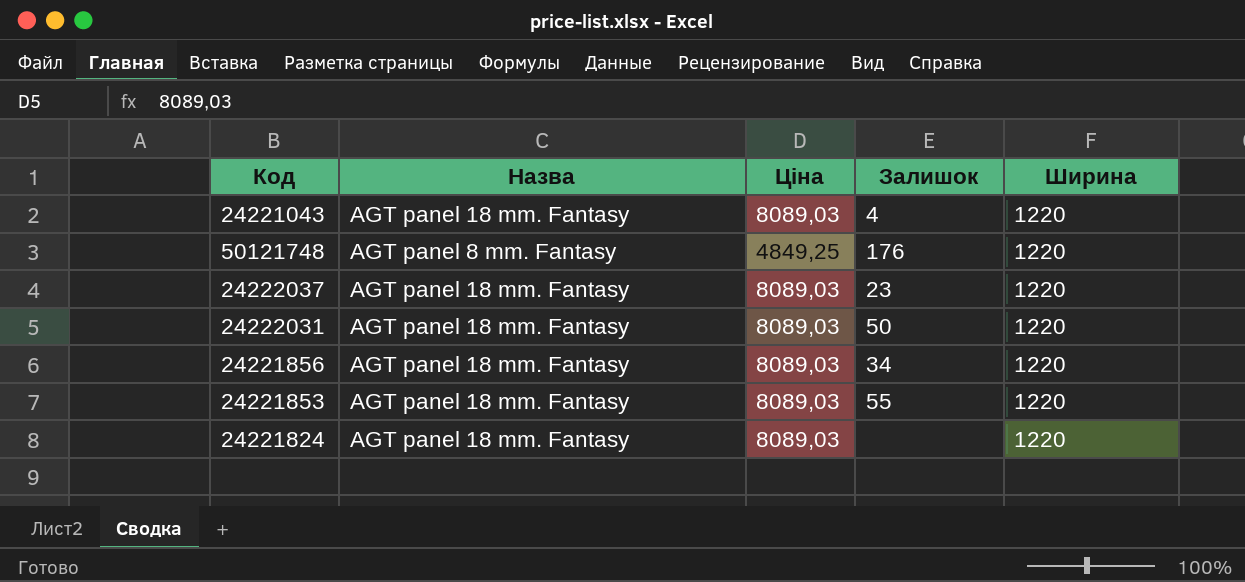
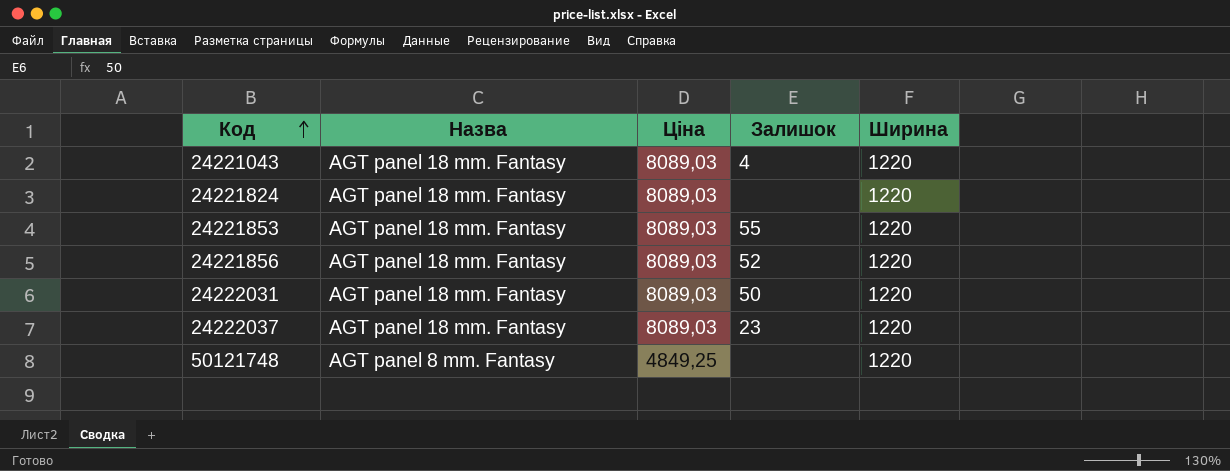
row order: none -> Код ascending
24221856 | Залишок: 34 -> 52
50121748 | Залишок: 176 -> none

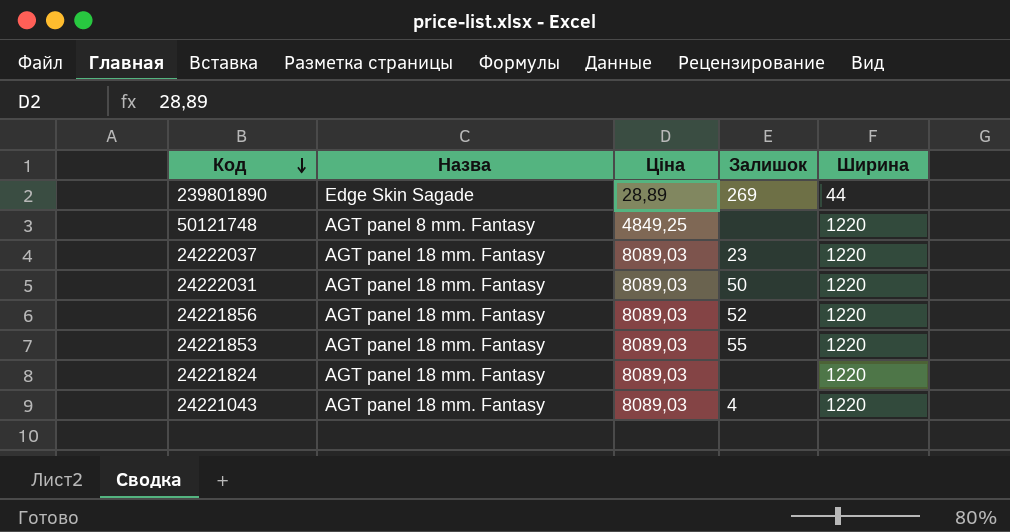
row order: Код ascending -> Код descending
row 239801890: none -> Edge Skin Sagade | 28,89 | 269 | 44

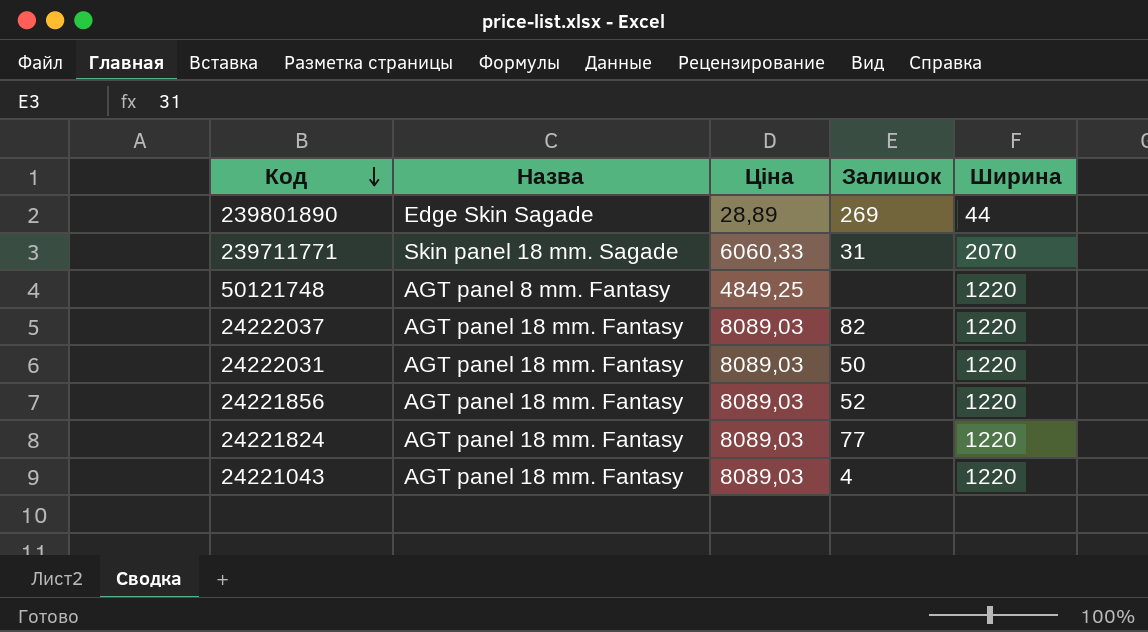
row 24221853: AGT panel 18 mm. Fantasy | 8089,03 | 55 | 1220 -> none
row 239711771: none -> Skin panel 18 mm. Sagade | 6060,33 | 31 | 2070
24222037 | Залишок: 23 -> 82
24221824 | Залишок: none -> 77

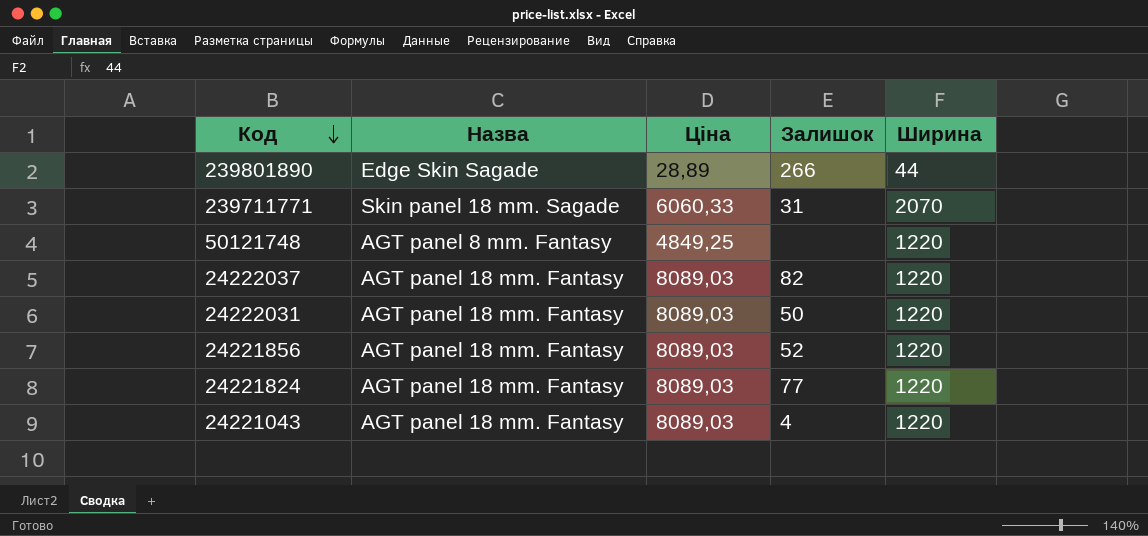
239801890 | Залишок: 269 -> 266

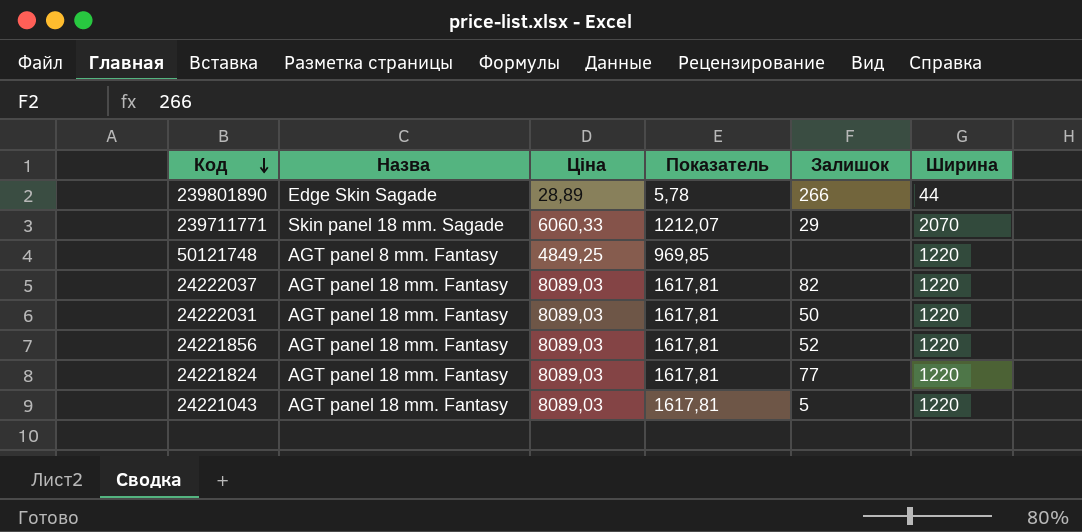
column Показатель | formula: none -> [Ціна] * 0,2
239711771 | Залишок: 31 -> 29
24221043 | Залишок: 4 -> 5

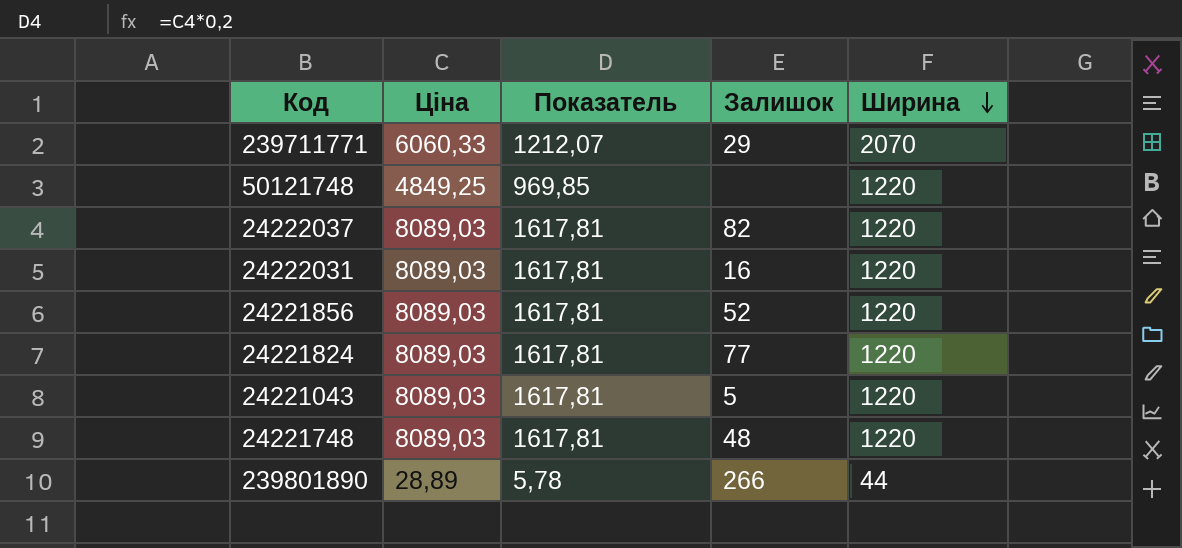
row order: Код descending -> Ширина descending
column Назва | position: 2 -> none
24222031 | Залишок: 50 -> 16
row 24221748: none -> 8089,03 | 1617,81 | 48 | 1220

